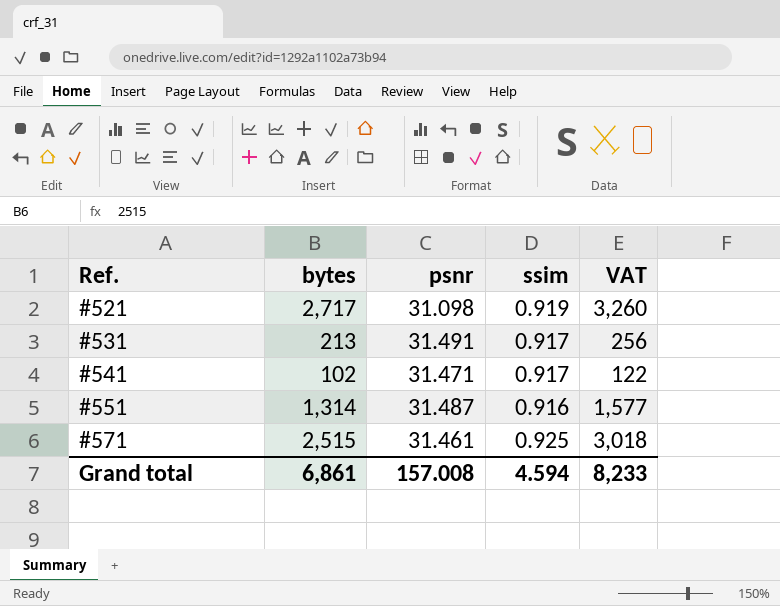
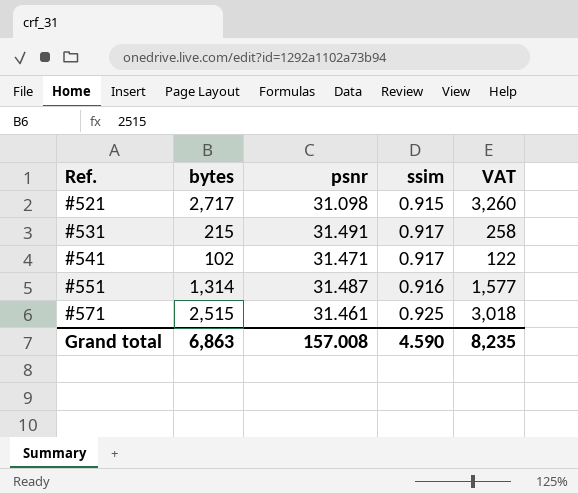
#521 | ssim: 0.919 -> 0.915
#531 | bytes: 213 -> 215
#531 | VAT: 256 -> 258
Grand total | bytes: 6,861 -> 6,863
Grand total | ssim: 4.594 -> 4.590
Grand total | VAT: 8,233 -> 8,235

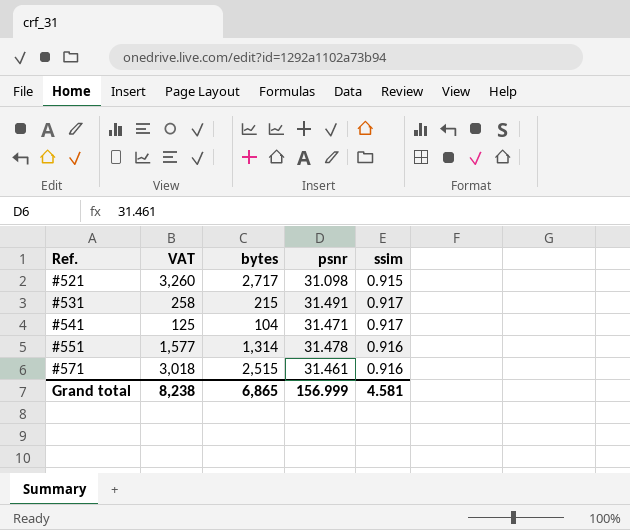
column VAT | position: 5 -> 2
#541 | VAT: 122 -> 125
#541 | bytes: 102 -> 104
#551 | psnr: 31.487 -> 31.478
#571 | ssim: 0.925 -> 0.916
Grand total | VAT: 8,235 -> 8,238
Grand total | bytes: 6,863 -> 6,865
Grand total | psnr: 157.008 -> 156.999
Grand total | ssim: 4.590 -> 4.581

